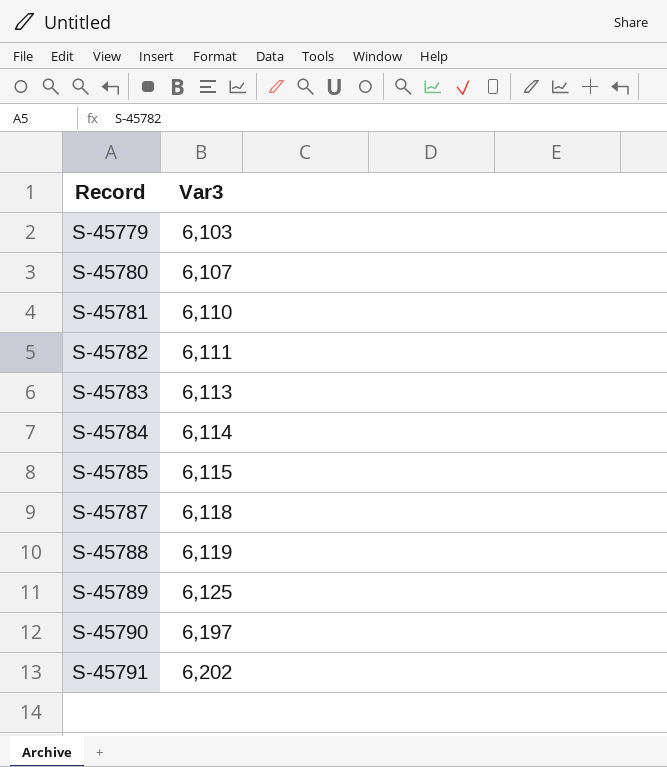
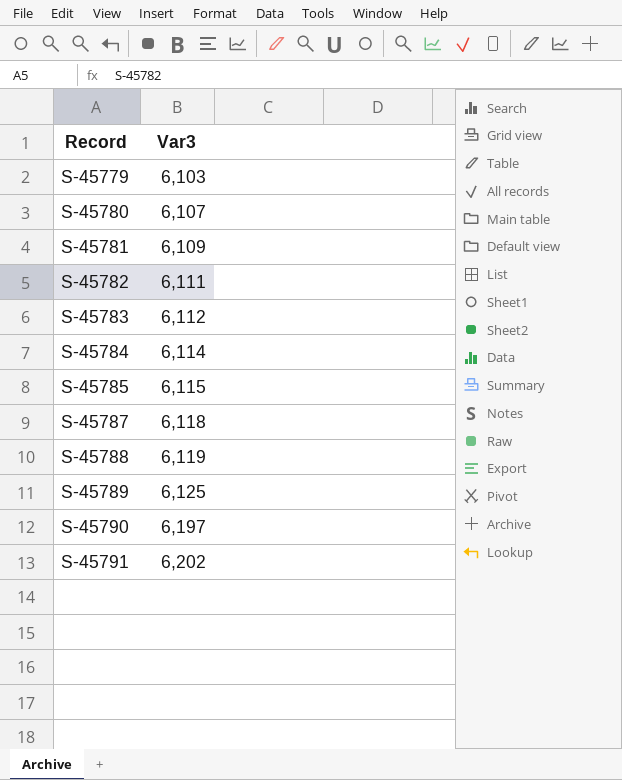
S-45781 | Var3: 6,110 -> 6,109
S-45783 | Var3: 6,113 -> 6,112

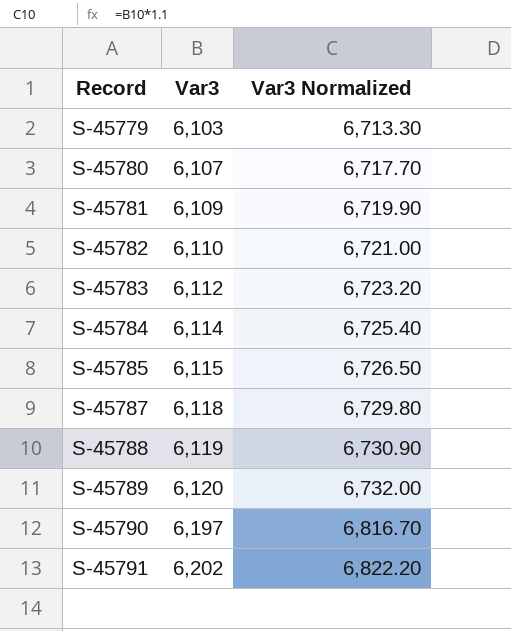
column Var3 Normalized | formula: none -> [Var3] * 1.1
S-45782 | Var3: 6,111 -> 6,110
S-45789 | Var3: 6,125 -> 6,120

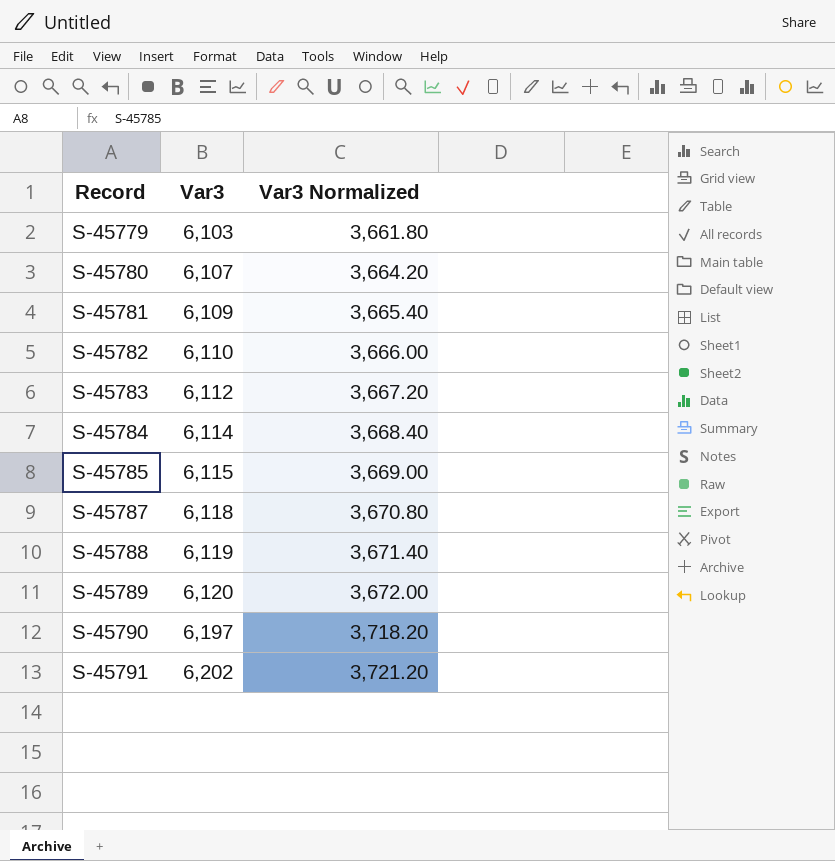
column Var3 Normalized | formula: [Var3] * 1.1 -> [Var3] * 0.6

